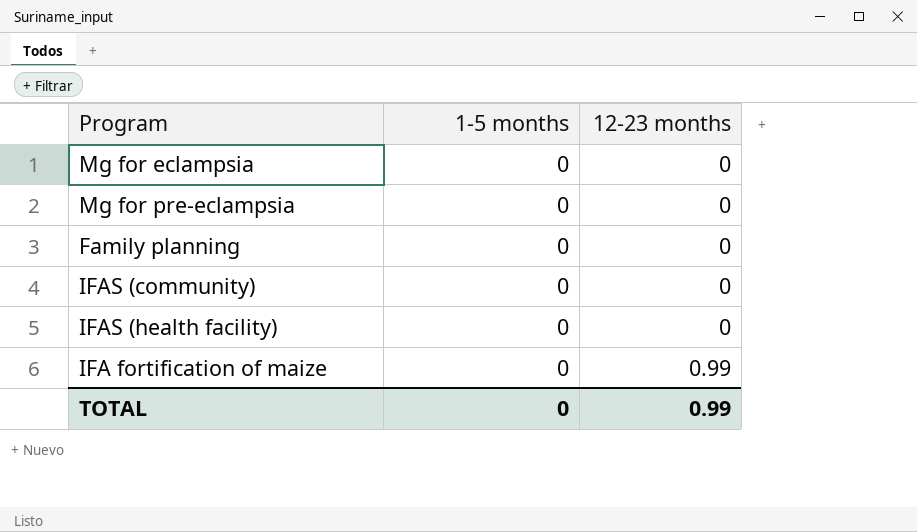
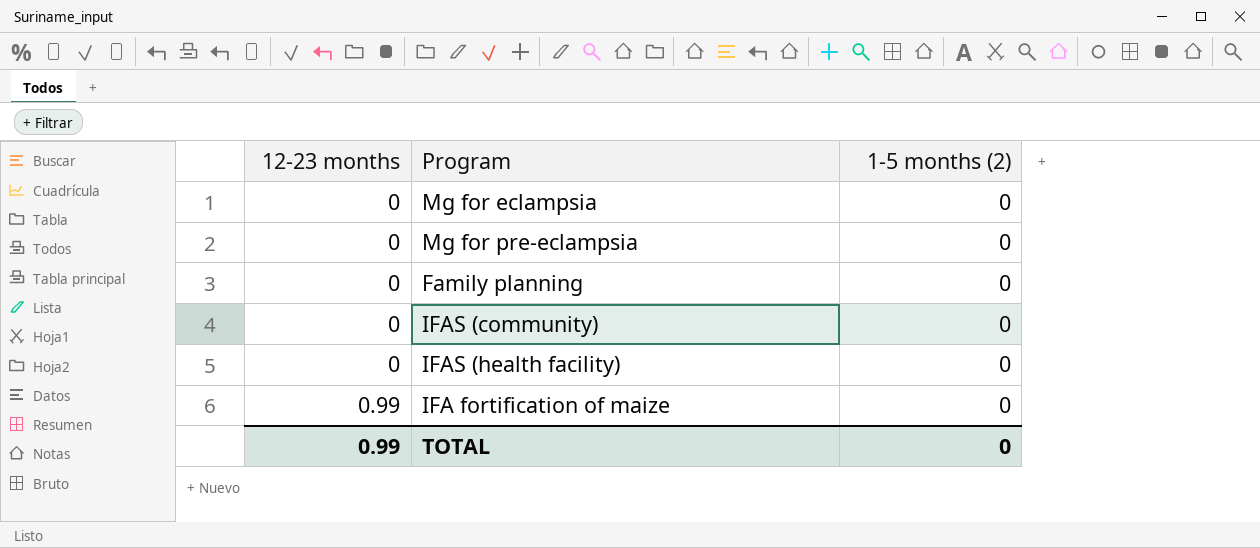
column 12-23 months | position: 3 -> 1
column name: 1-5 months -> 1-5 months (2)

